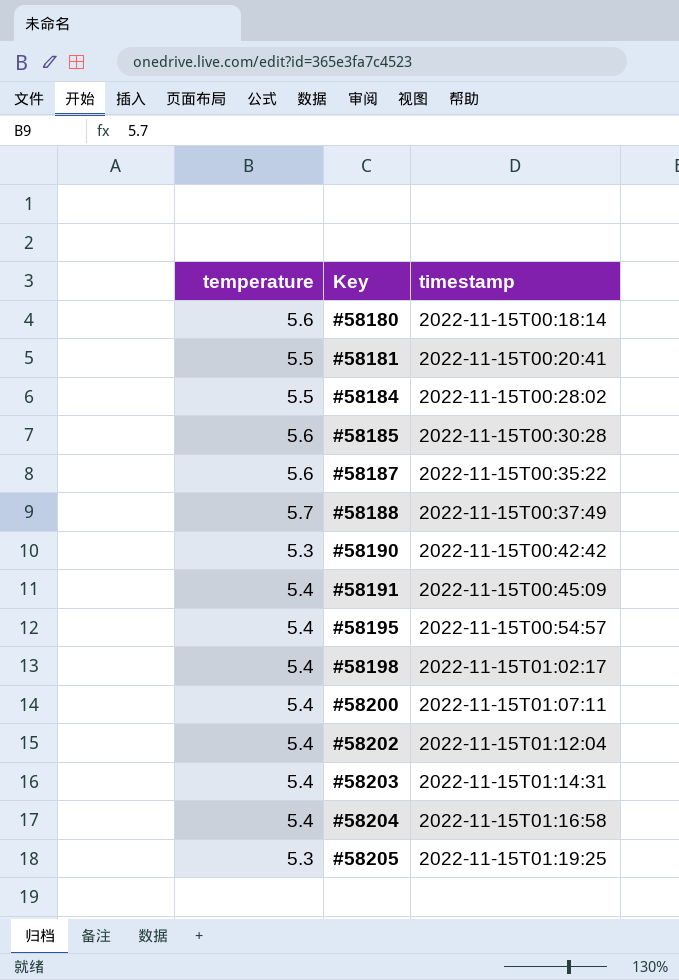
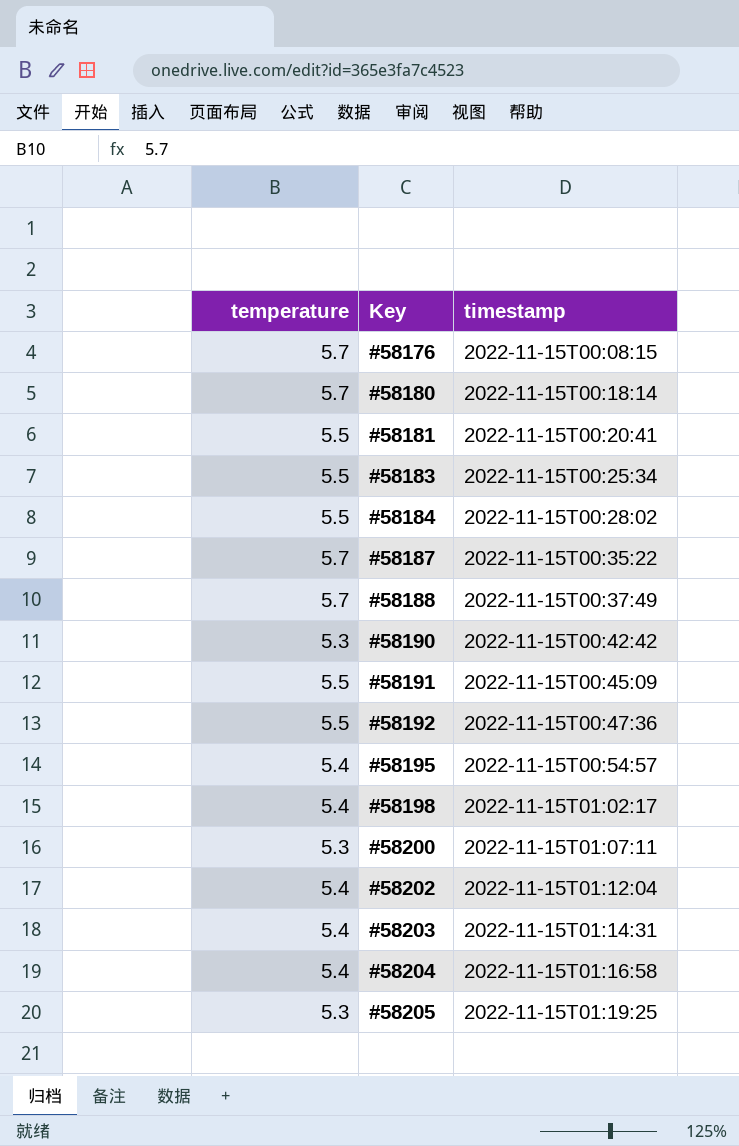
row #58185: 5.6 | 2022-11-15T00:30:28 -> none
row #58176: none -> 5.7 | 2022-11-15T00:08:15
#58180 | temperature: 5.6 -> 5.7
row #58183: none -> 5.5 | 2022-11-15T00:25:34
#58187 | temperature: 5.6 -> 5.7
#58191 | temperature: 5.4 -> 5.5
row #58192: none -> 5.5 | 2022-11-15T00:47:36
#58200 | temperature: 5.4 -> 5.3

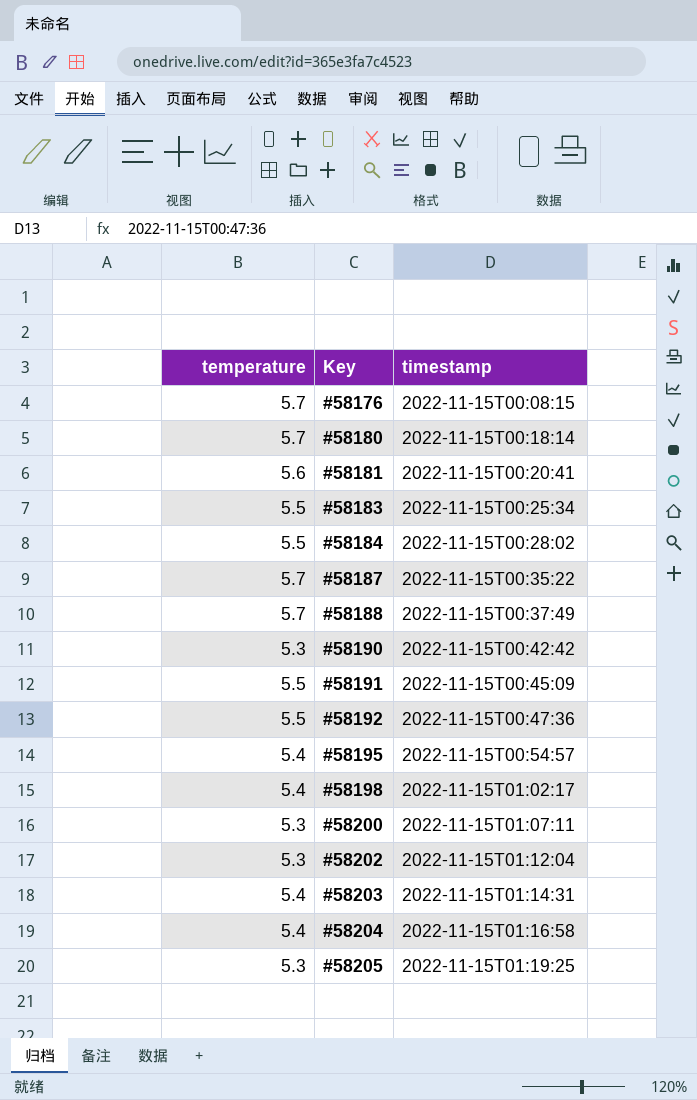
#58181 | temperature: 5.5 -> 5.6
#58202 | temperature: 5.4 -> 5.3

